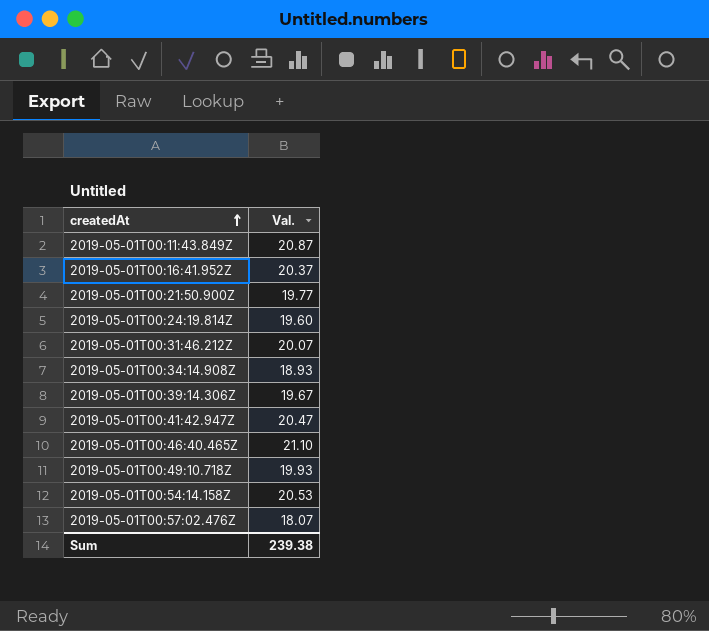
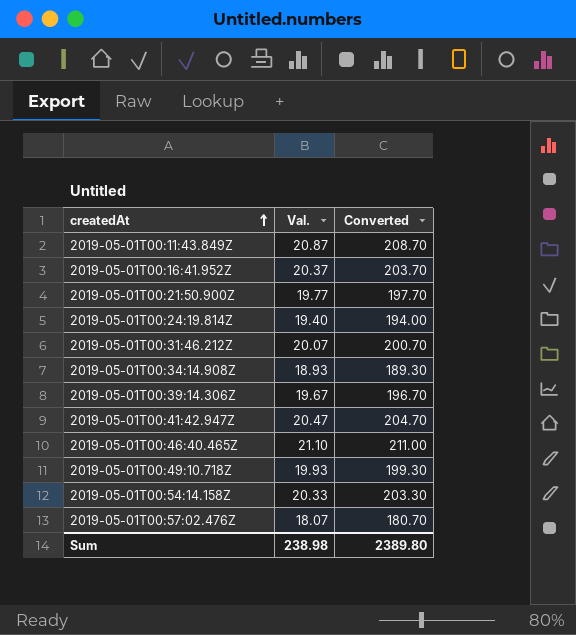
column Converted | formula: none -> [Val.] * 10
2019-05-01T00:24:19.814Z | Val.: 19.60 -> 19.40
2019-05-01T00:54:14.158Z | Val.: 20.53 -> 20.33
Sum | Val.: 239.38 -> 238.98

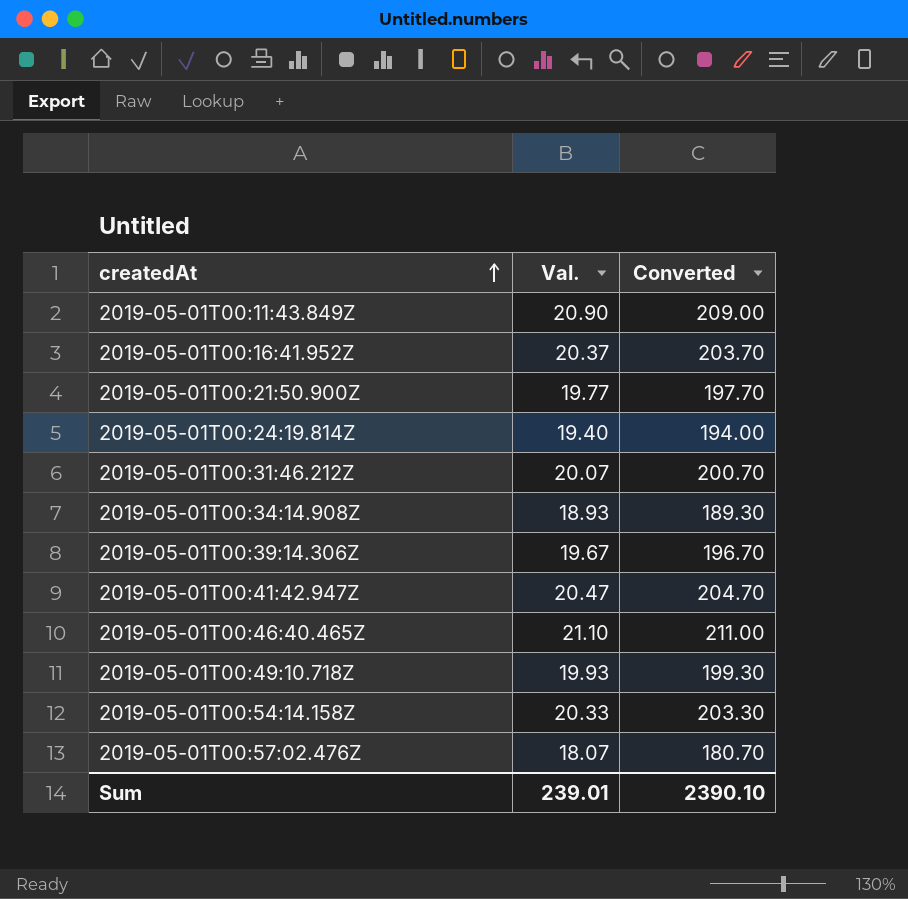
2019-05-01T00:11:43.849Z | Val.: 20.87 -> 20.90
2019-05-01T00:11:43.849Z | Converted: 208.70 -> 209.00
Sum | Val.: 238.98 -> 239.01
Sum | Converted: 2389.80 -> 2390.10

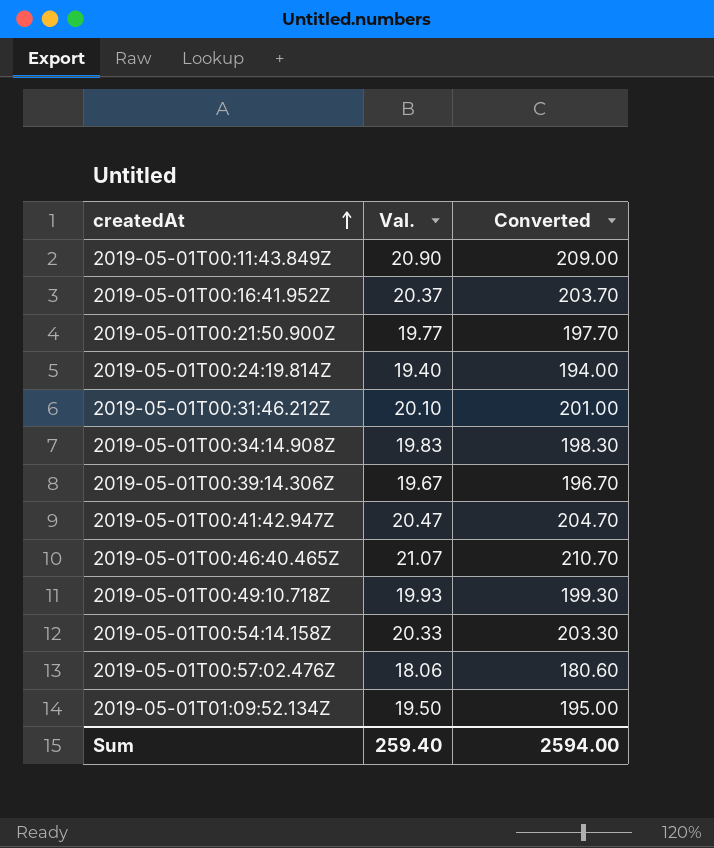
2019-05-01T00:31:46.212Z | Val.: 20.07 -> 20.10
2019-05-01T00:31:46.212Z | Converted: 200.70 -> 201.00
2019-05-01T00:34:14.908Z | Val.: 18.93 -> 19.83
2019-05-01T00:34:14.908Z | Converted: 189.30 -> 198.30
2019-05-01T00:46:40.465Z | Val.: 21.10 -> 21.07
2019-05-01T00:46:40.465Z | Converted: 211.00 -> 210.70
2019-05-01T00:57:02.476Z | Val.: 18.07 -> 18.06
2019-05-01T00:57:02.476Z | Converted: 180.70 -> 180.60
row 2019-05-01T01:09:52.134Z: none -> 19.50 | 195.00
Sum | Val.: 239.01 -> 259.40
Sum | Converted: 2390.10 -> 2594.00

